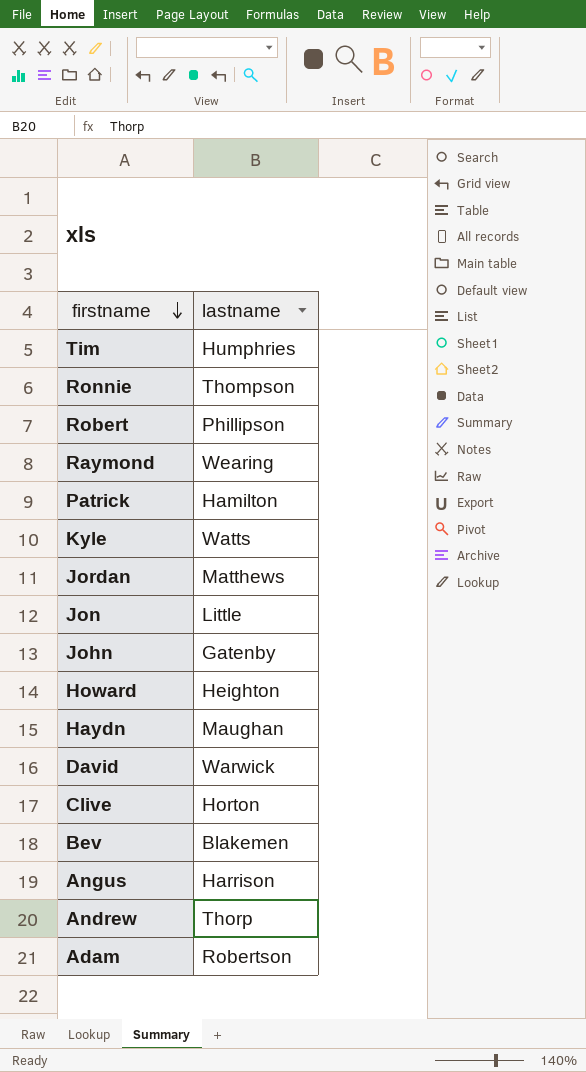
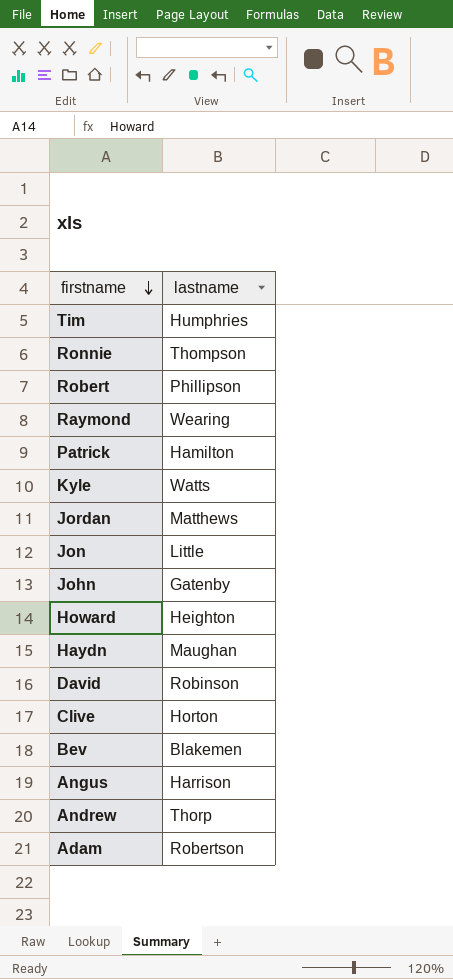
David | lastname: Warwick -> Robinson

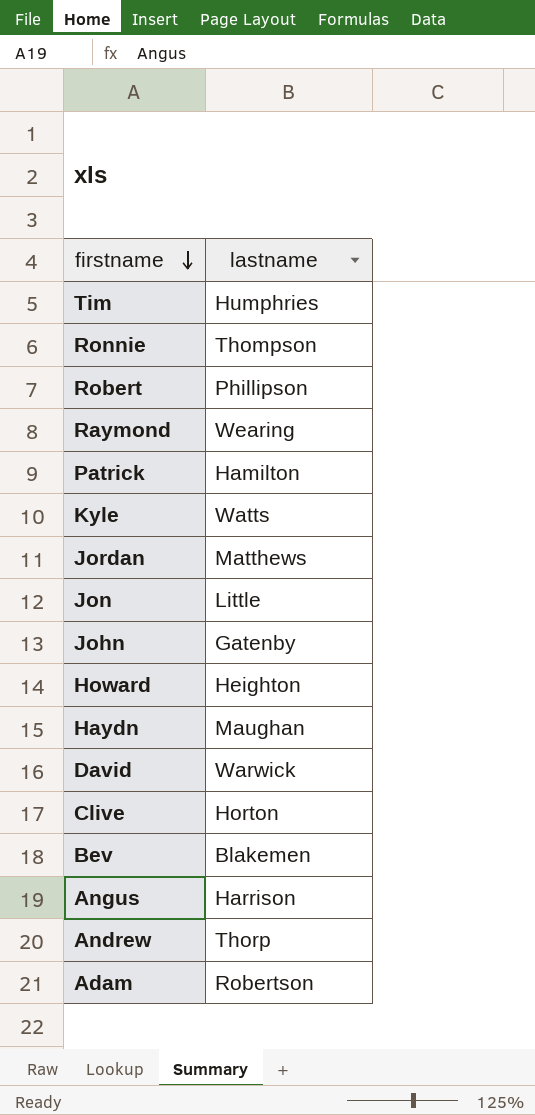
David | lastname: Robinson -> Warwick

